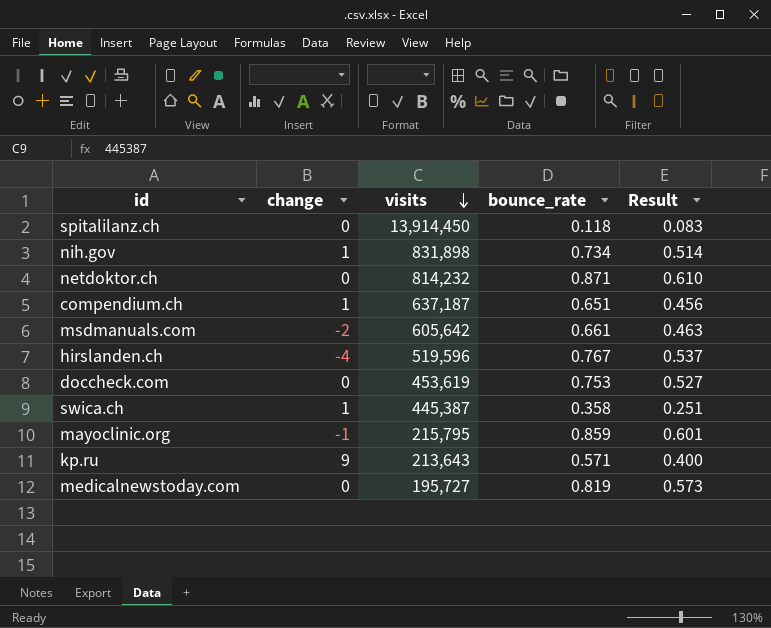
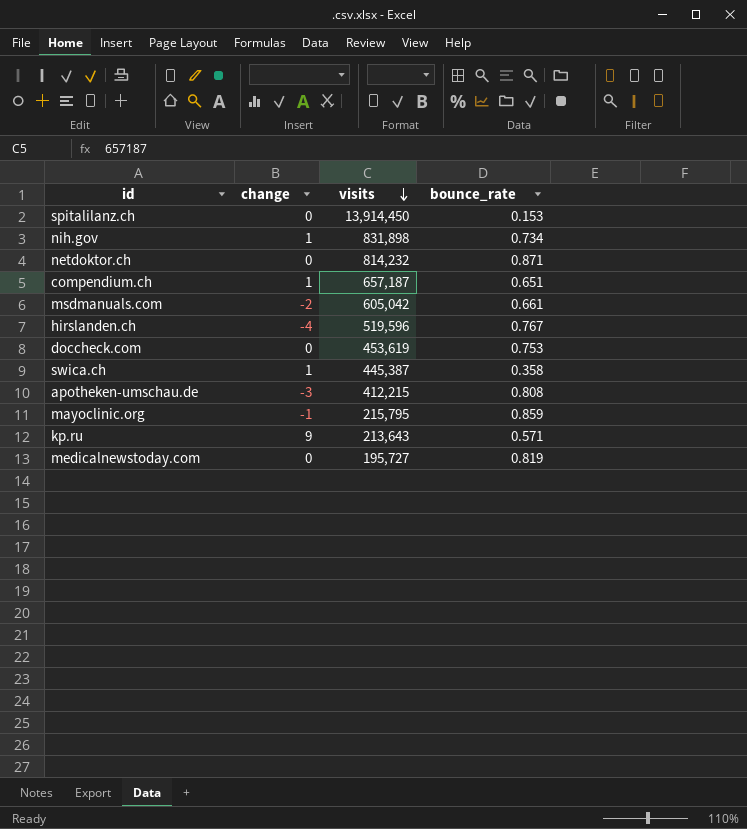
column Result | formula: [bounce_rate] * 0.7 -> none
spitalilanz.ch | bounce_rate: 0.118 -> 0.153
compendium.ch | visits: 637,187 -> 657,187
msdmanuals.com | visits: 605,642 -> 605,042
row apotheken-umschau.de: none -> -3 | 412,215 | 0.808

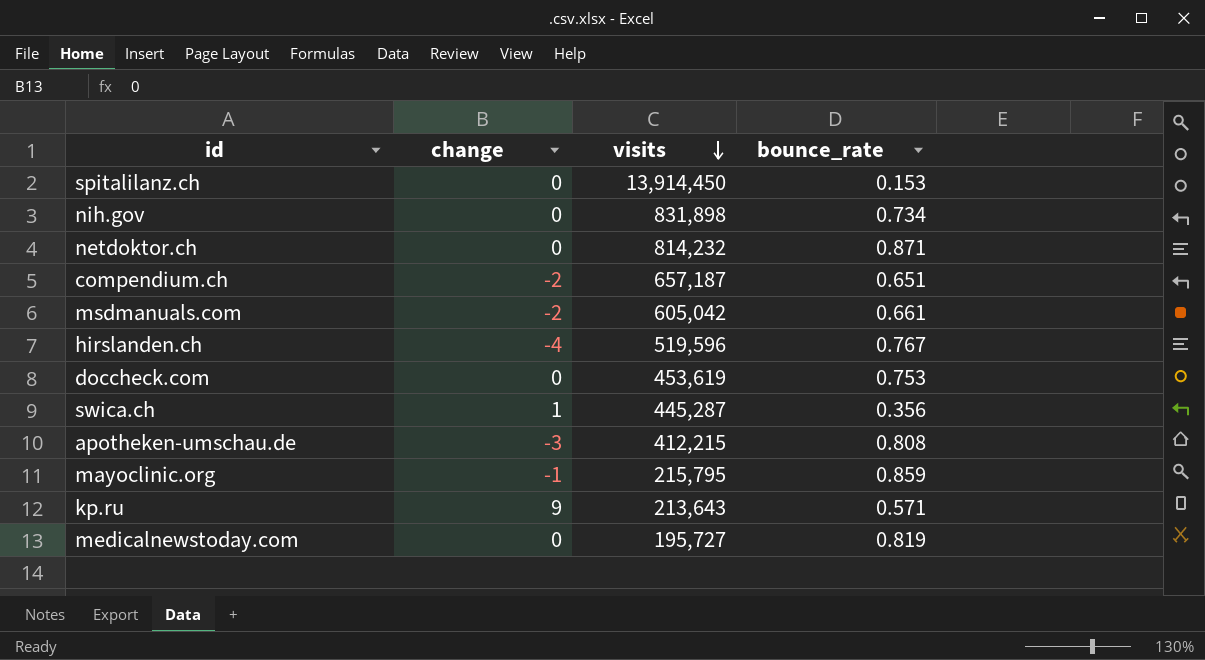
nih.gov | change: 1 -> 0
compendium.ch | change: 1 -> -2
swica.ch | visits: 445,387 -> 445,287
swica.ch | bounce_rate: 0.358 -> 0.356

